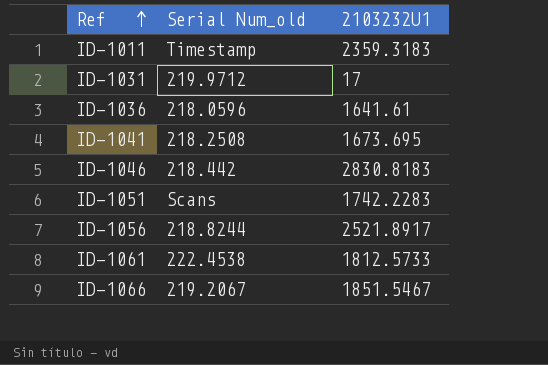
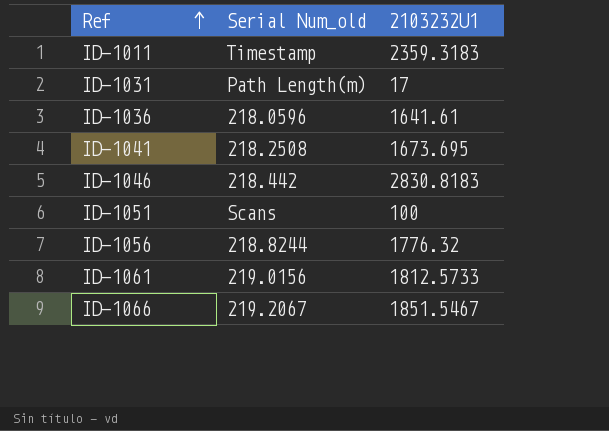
ID-1031 | Serial Num_old: 219.9712 -> Path Length(m)
ID-1051 | 2103232U1: 1742.2283 -> 100
ID-1056 | 2103232U1: 2521.8917 -> 1776.32
ID-1061 | Serial Num_old: 222.4538 -> 219.0156

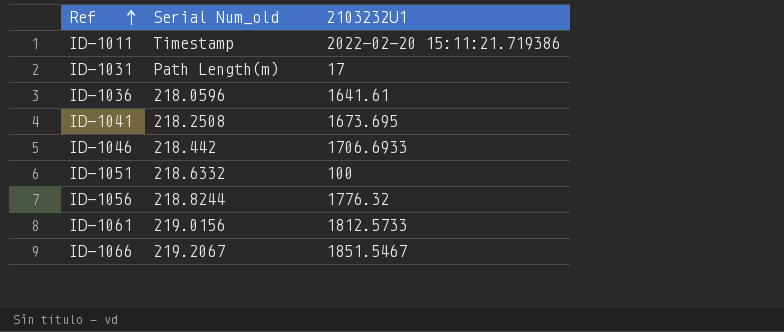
ID-1011 | 2103232U1: 2359.3183 -> 2022-02-20 15:11:21.719386
ID-1046 | 2103232U1: 2830.8183 -> 1706.6933
ID-1051 | Serial Num_old: Scans -> 218.6332

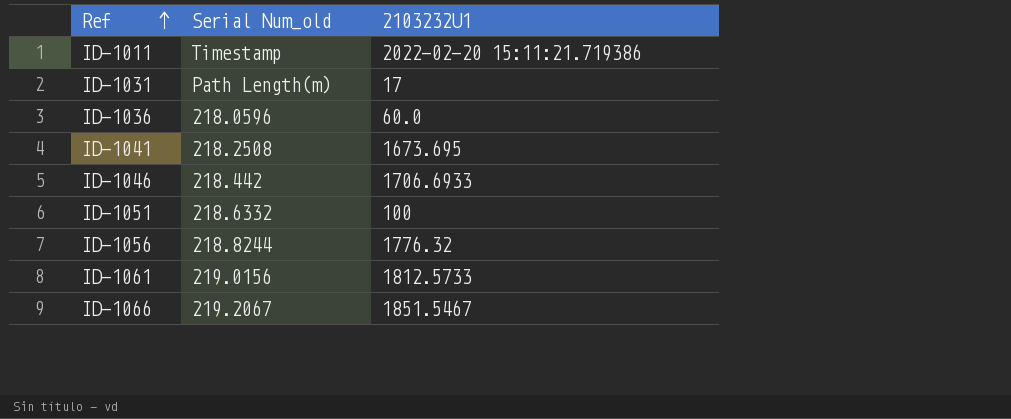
ID-1036 | 2103232U1: 1641.61 -> 60.0

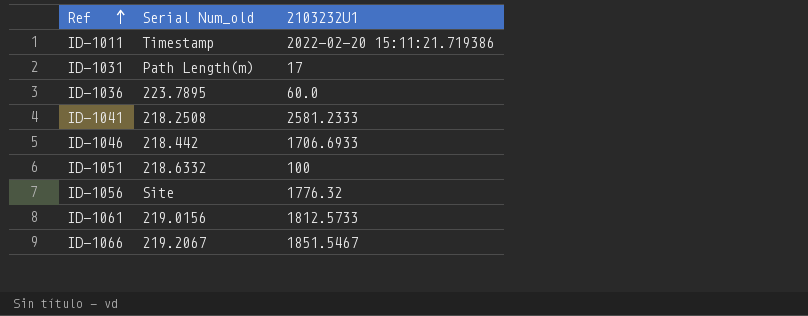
ID-1036 | Serial Num_old: 218.0596 -> 223.7895
ID-1041 | 2103232U1: 1673.695 -> 2581.2333
ID-1056 | Serial Num_old: 218.8244 -> Site

